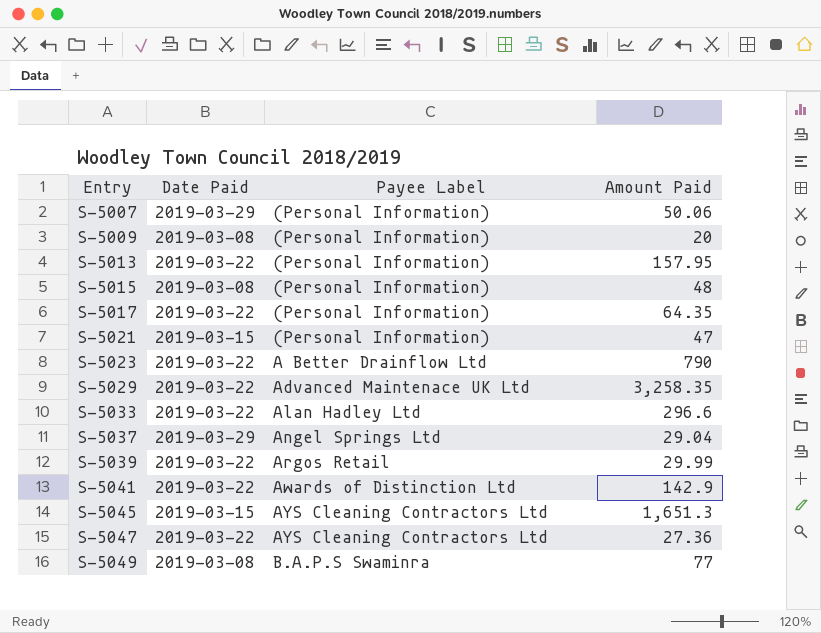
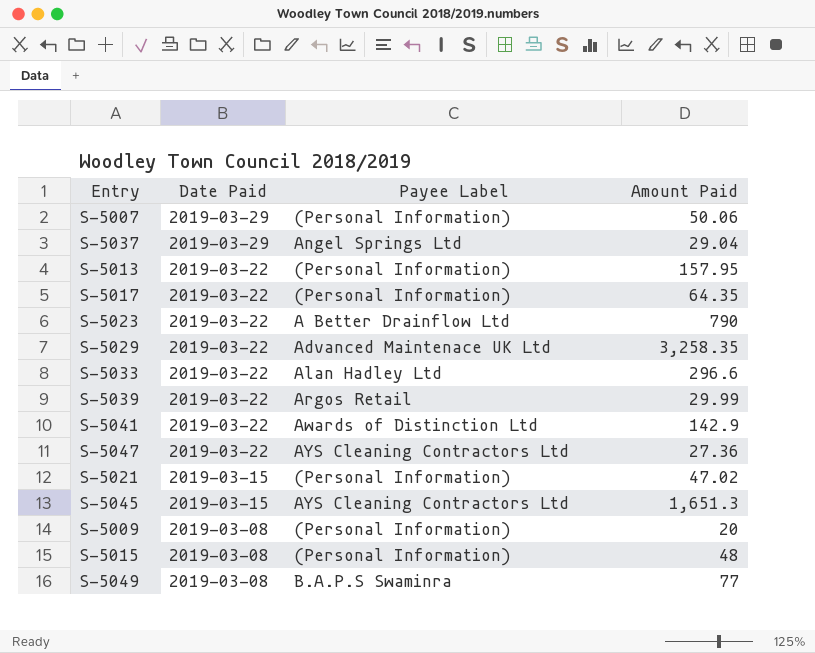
row order: Entry ascending -> Date Paid descending
S-5021 | Amount Paid: 47 -> 47.02

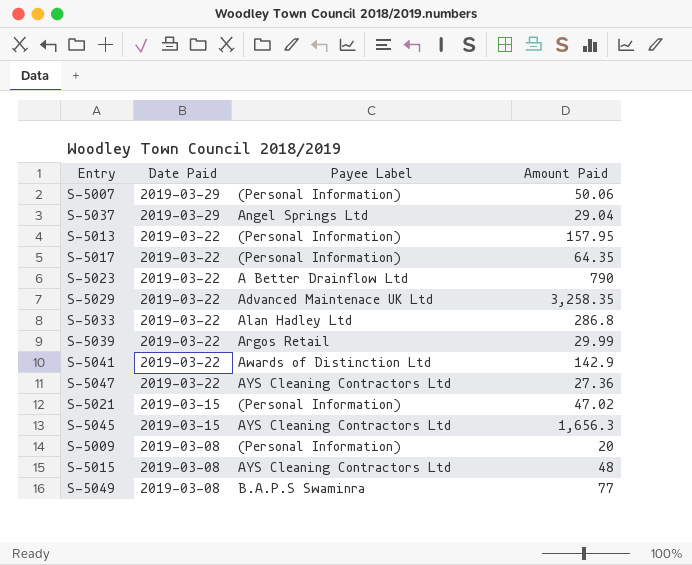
S-5033 | Amount Paid: 296.6 -> 286.8
S-5045 | Amount Paid: 1,651.3 -> 1,656.3
S-5015 | Payee Label: (Personal Information) -> AYS Cleaning Contractors Ltd

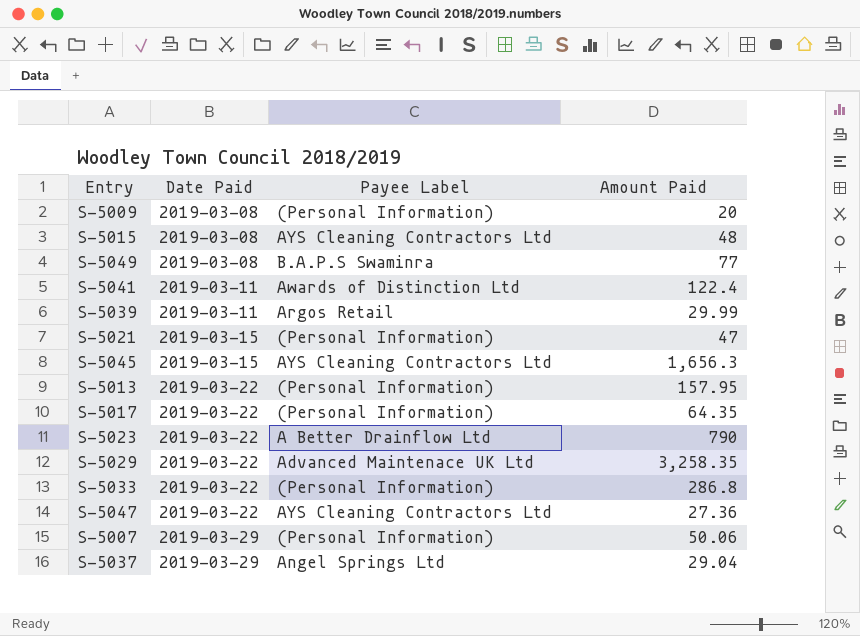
row order: Date Paid descending -> Date Paid ascending
S-5041 | Date Paid: 2019-03-22 -> 2019-03-11
S-5041 | Amount Paid: 142.9 -> 122.4
S-5039 | Date Paid: 2019-03-22 -> 2019-03-11
S-5021 | Amount Paid: 47.02 -> 47
S-5033 | Payee Label: Alan Hadley Ltd -> (Personal Information)

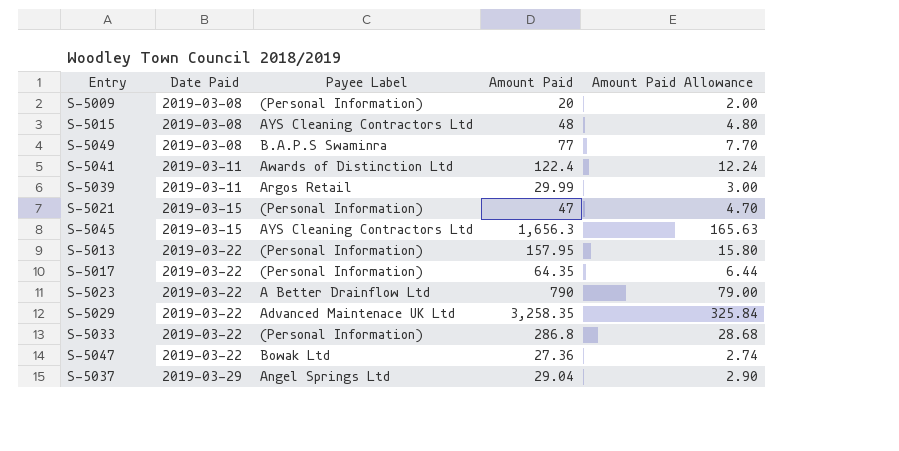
column Amount Paid Allowance | formula: none -> [Amount Paid] * 0.1
row S-5007: 2019-03-29 | (Personal Information) | 50.06 -> none
S-5047 | Payee Label: AYS Cleaning Contractors Ltd -> Bowak Ltd

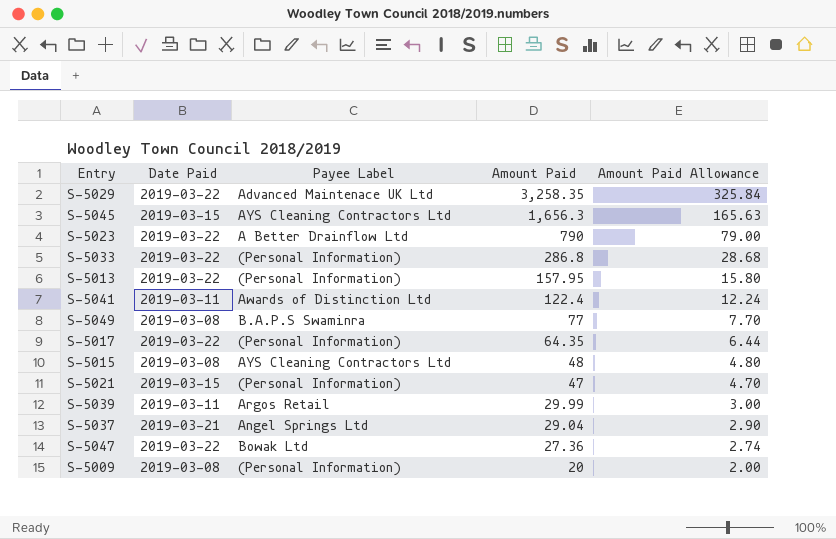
row order: Date Paid ascending -> Amount Paid descending
S-5037 | Date Paid: 2019-03-29 -> 2019-03-21

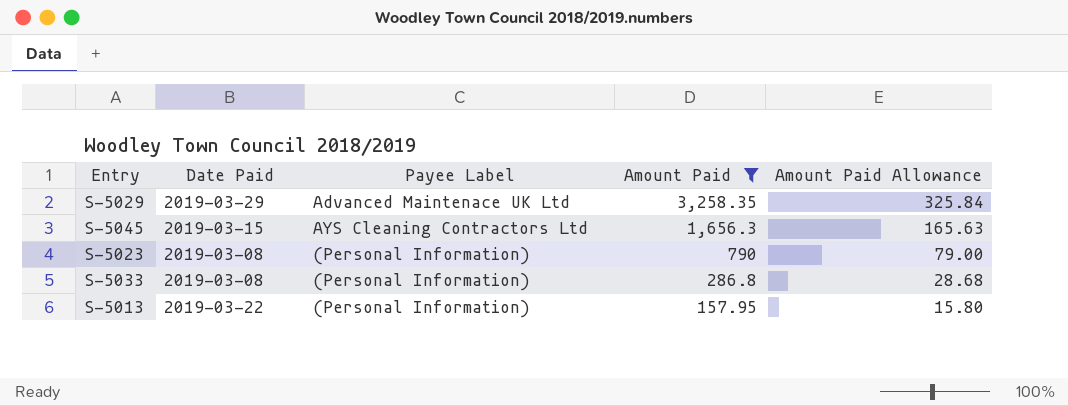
filter: none -> Amount Paid >= 157.95
S-5029 | Date Paid: 2019-03-22 -> 2019-03-29
S-5023 | Date Paid: 2019-03-22 -> 2019-03-08
S-5023 | Payee Label: A Better Drainflow Ltd -> (Personal Information)
S-5033 | Date Paid: 2019-03-22 -> 2019-03-08

